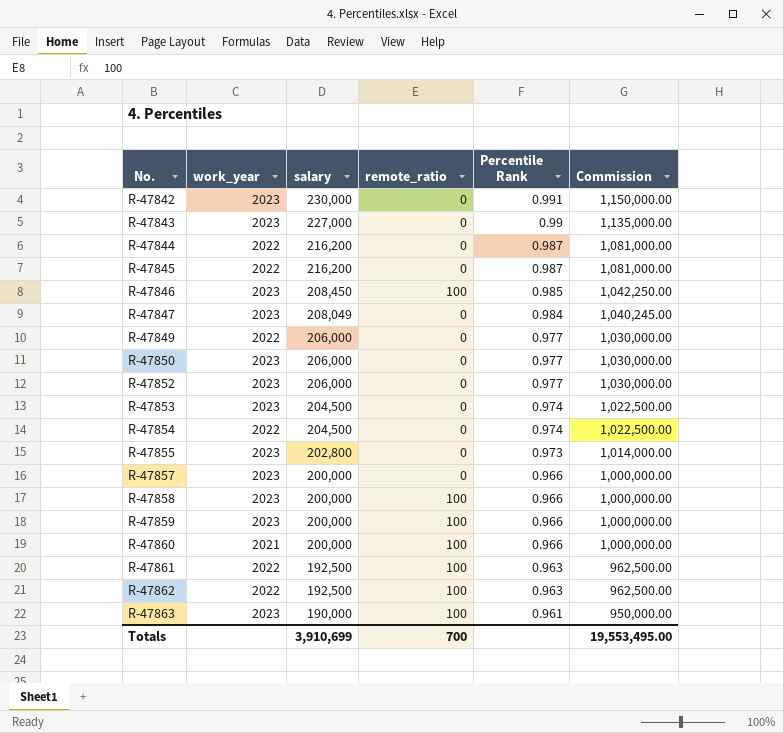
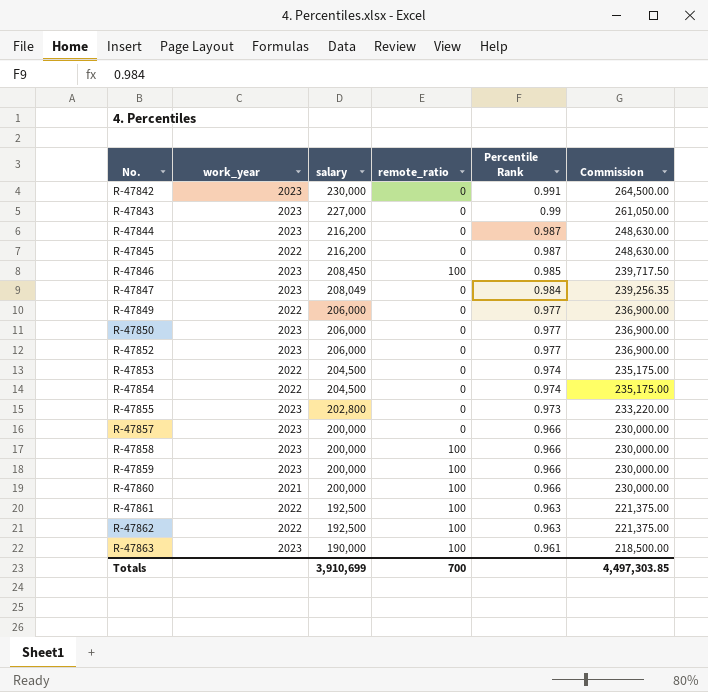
column Commission | formula: [salary] * 5 -> [salary] * 1.15
R-47844 | work_year: 2022 -> 2023
R-47853 | work_year: 2023 -> 2022
Totals | Commission: 19,553,495.00 -> 4,497,303.85

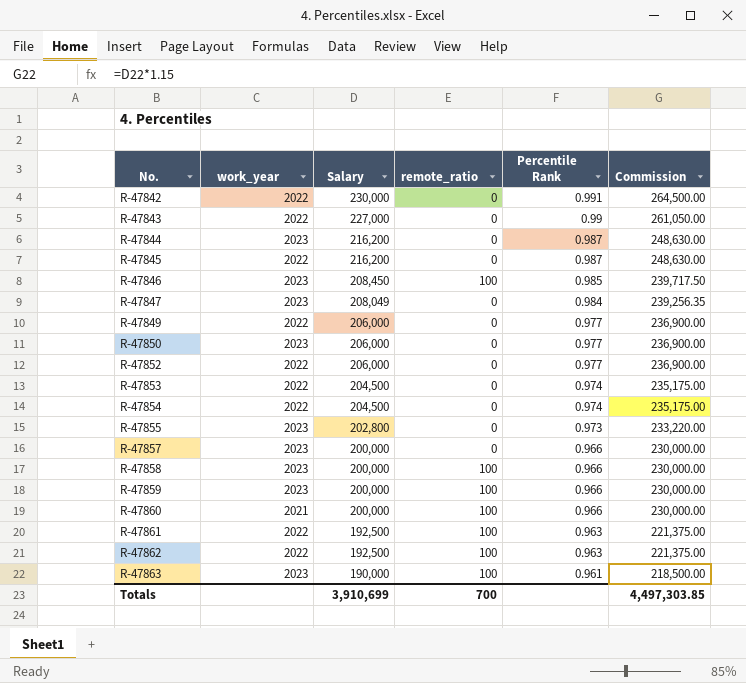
column name: salary -> Salary
R-47842 | work_year: 2023 -> 2022
R-47843 | work_year: 2023 -> 2022
R-47852 | work_year: 2023 -> 2022

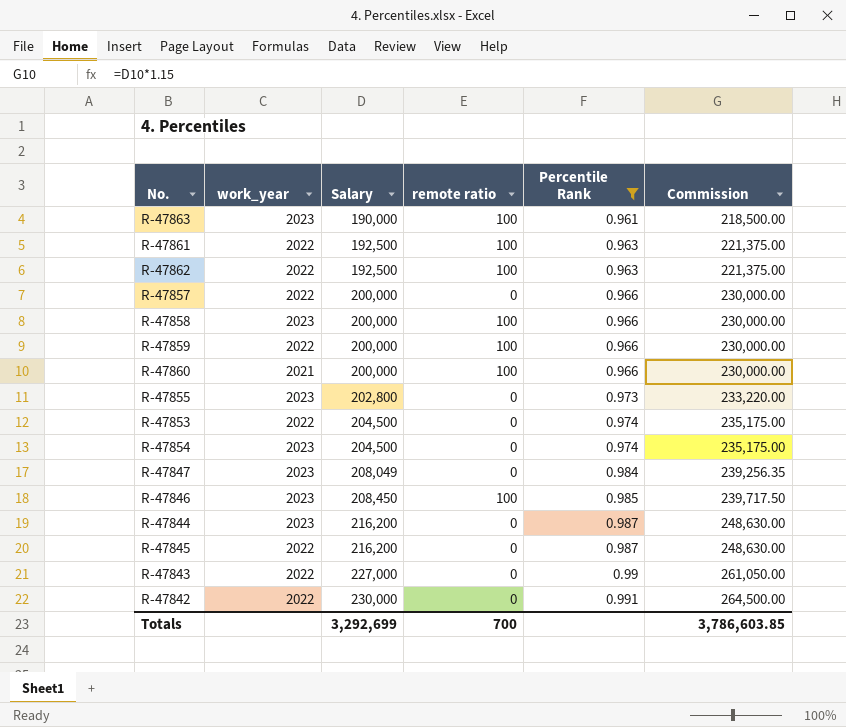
filter: none -> Percentile Rank != 0.977
row order: No. ascending -> Salary ascending
column name: remote_ratio -> remote ratio
R-47857 | work_year: 2023 -> 2022
R-47859 | work_year: 2023 -> 2022
R-47854 | work_year: 2022 -> 2023
Totals | Salary: 3,910,699 -> 3,292,699
Totals | Commission: 4,497,303.85 -> 3,786,603.85

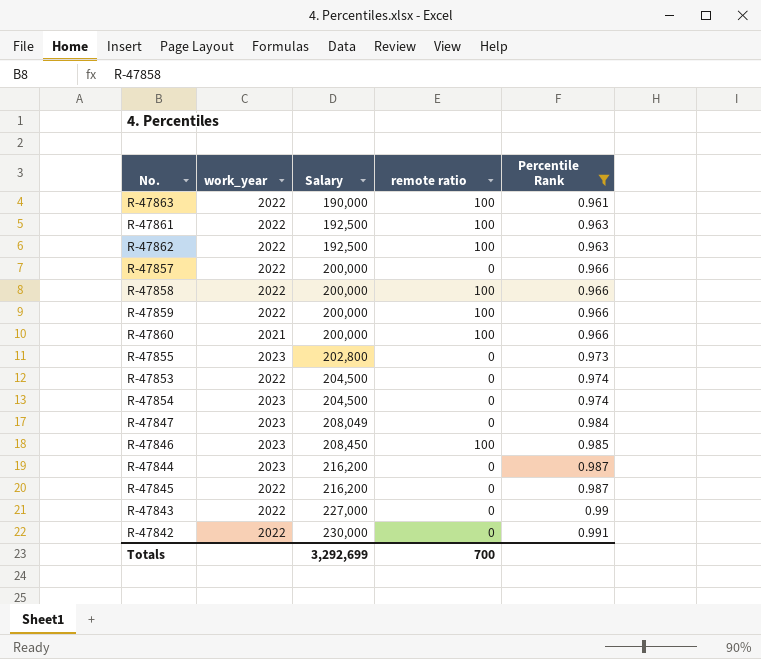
column Commission | formula: [Salary] * 1.15 -> none
R-47863 | work_year: 2023 -> 2022
R-47858 | work_year: 2023 -> 2022

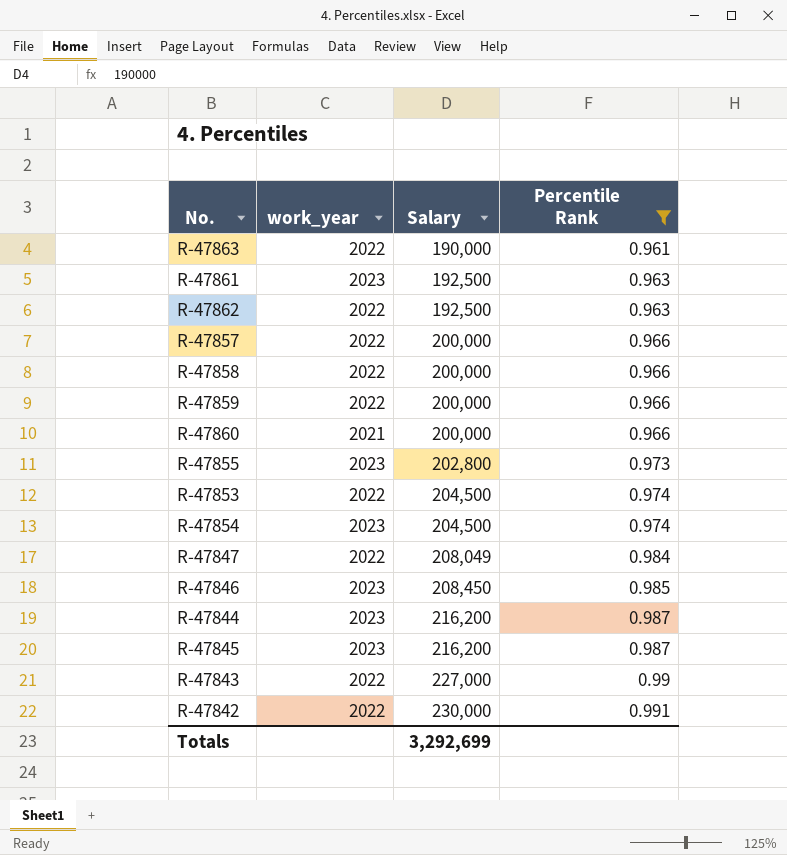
column remote ratio | position: 4 -> none
R-47861 | work_year: 2022 -> 2023
R-47847 | work_year: 2023 -> 2022
R-47845 | work_year: 2022 -> 2023

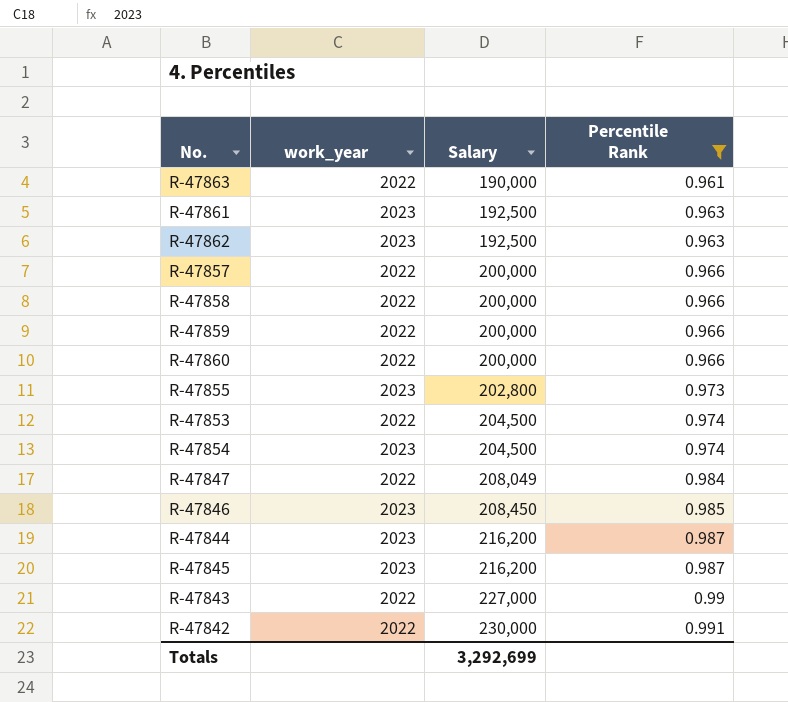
R-47862 | work_year: 2022 -> 2023
R-47860 | work_year: 2021 -> 2022

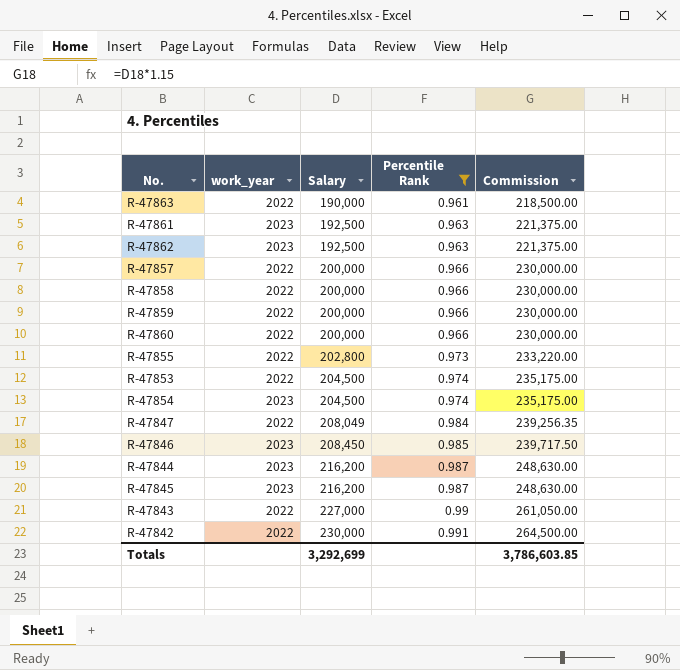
column Commission | formula: none -> [Salary] * 1.15
R-47855 | work_year: 2023 -> 2022

